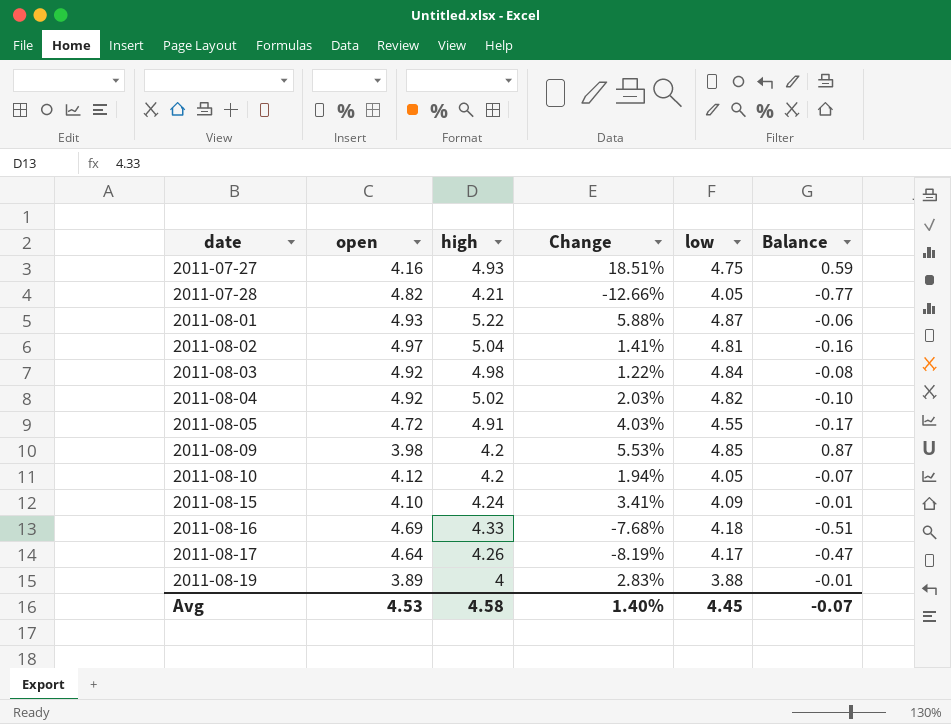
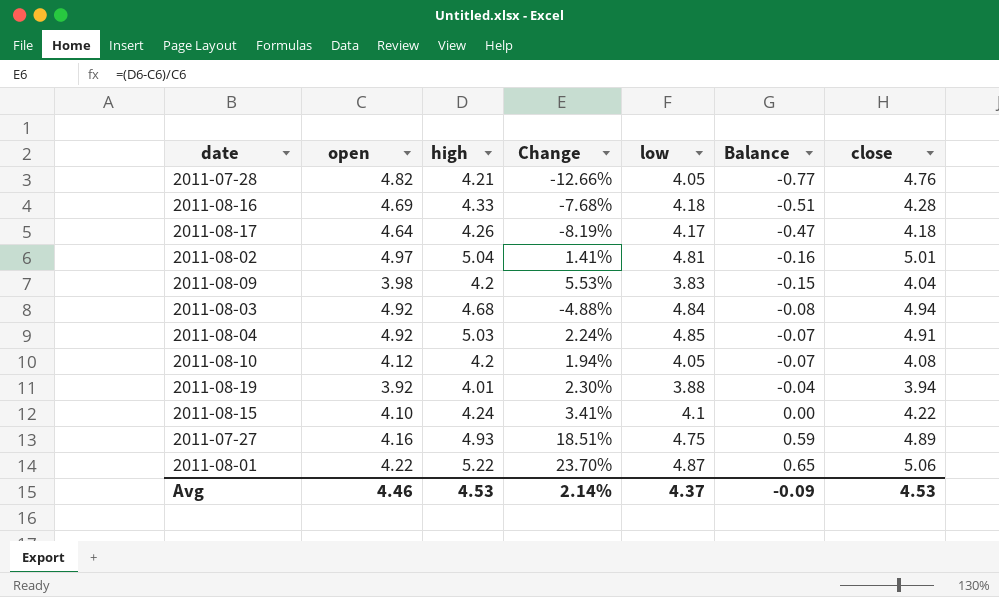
row order: date ascending -> Balance ascending
column close | position: none -> 7
row 2011-08-05: 4.72 | 4.91 | 4.03% | 4.55 | -0.17 -> none
2011-08-09 | low: 4.85 -> 3.83
2011-08-09 | Balance: 0.87 -> -0.15
2011-08-03 | high: 4.98 -> 4.68
2011-08-03 | Change: 1.22% -> -4.88%
2011-08-04 | high: 5.02 -> 5.03
2011-08-04 | Change: 2.03% -> 2.24%
2011-08-04 | low: 4.82 -> 4.85
2011-08-04 | Balance: -0.10 -> -0.07
2011-08-19 | open: 3.89 -> 3.92
2011-08-19 | high: 4 -> 4.01
2011-08-19 | Change: 2.83% -> 2.30%
2011-08-19 | Balance: -0.01 -> -0.04
2011-08-15 | low: 4.09 -> 4.1
2011-08-15 | Balance: -0.01 -> 0.00
2011-08-01 | open: 4.93 -> 4.22
2011-08-01 | Change: 5.88% -> 23.70%
2011-08-01 | Balance: -0.06 -> 0.65
Avg | open: 4.53 -> 4.46
Avg | high: 4.58 -> 4.53
Avg | Change: 1.40% -> 2.14%
Avg | low: 4.45 -> 4.37
Avg | Balance: -0.07 -> -0.09

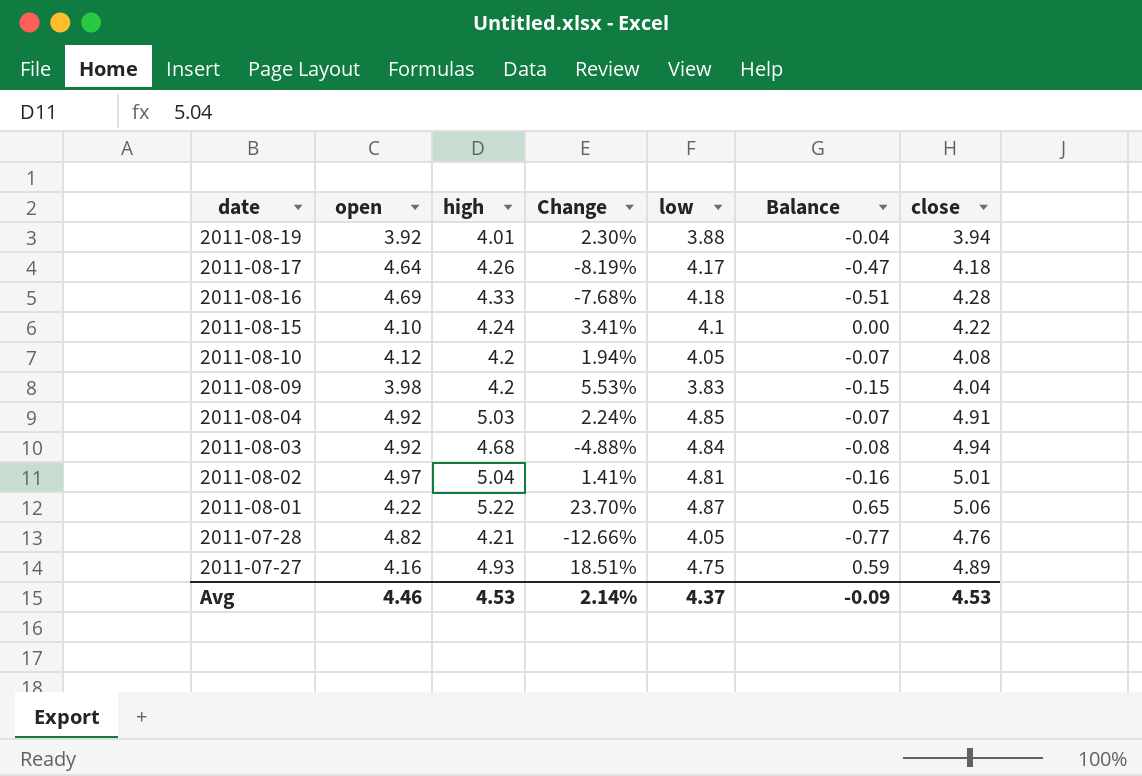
row order: Balance ascending -> date descending

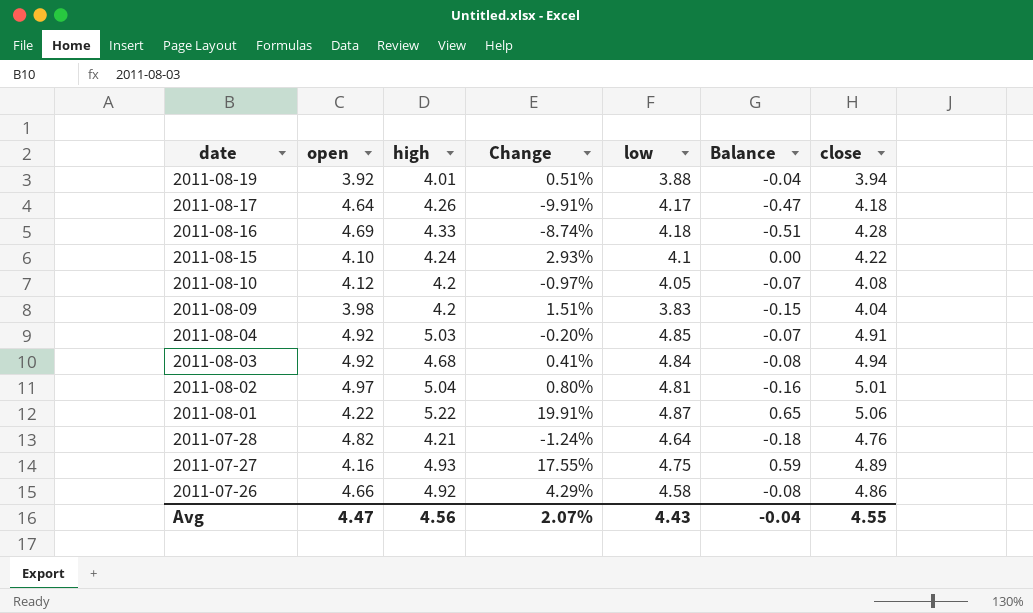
column Change | formula: ([high] - [open]) / [open] -> ([close] - [open]) / [open]
2011-07-28 | low: 4.05 -> 4.64
2011-07-28 | Balance: -0.77 -> -0.18
row 2011-07-26: none -> 4.66 | 4.92 | 4.29% | 4.58 | -0.08 | 4.86
Avg | open: 4.46 -> 4.47
Avg | high: 4.53 -> 4.56
Avg | Change: 2.14% -> 2.07%
Avg | low: 4.37 -> 4.43
Avg | Balance: -0.09 -> -0.04
Avg | close: 4.53 -> 4.55

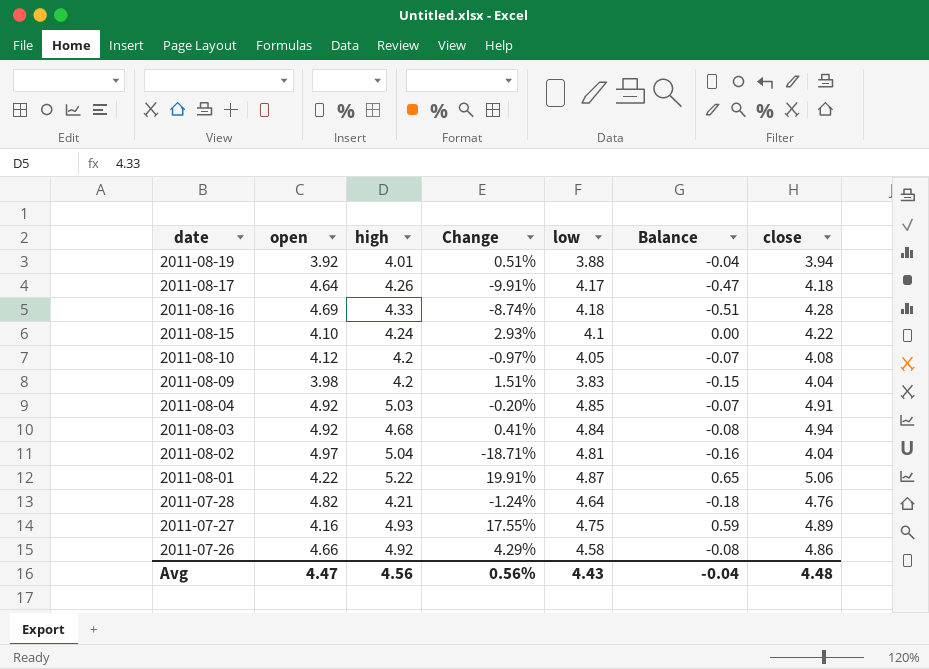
2011-08-02 | Change: 0.80% -> -18.71%
2011-08-02 | close: 5.01 -> 4.04
Avg | Change: 2.07% -> 0.56%
Avg | close: 4.55 -> 4.48

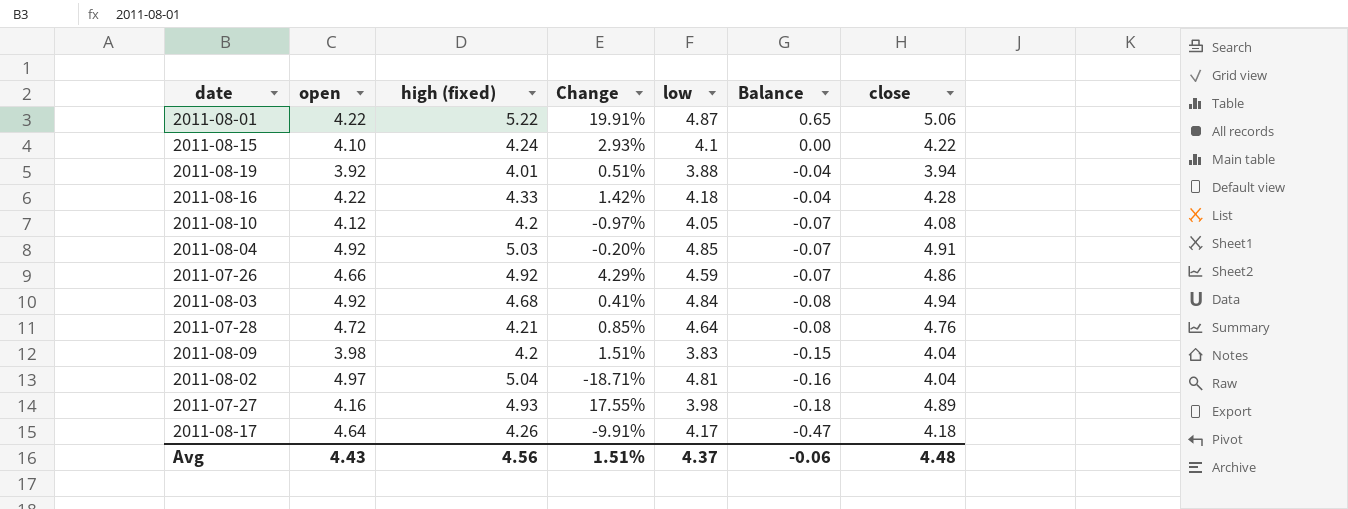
row order: date descending -> Balance descending
column name: high -> high (fixed)
2011-08-16 | open: 4.69 -> 4.22
2011-08-16 | Change: -8.74% -> 1.42%
2011-08-16 | Balance: -0.51 -> -0.04
2011-07-26 | low: 4.58 -> 4.59
2011-07-26 | Balance: -0.08 -> -0.07
2011-07-28 | open: 4.82 -> 4.72
2011-07-28 | Change: -1.24% -> 0.85%
2011-07-28 | Balance: -0.18 -> -0.08
2011-07-27 | low: 4.75 -> 3.98
2011-07-27 | Balance: 0.59 -> -0.18
Avg | open: 4.47 -> 4.43
Avg | Change: 0.56% -> 1.51%
Avg | low: 4.43 -> 4.37
Avg | Balance: -0.04 -> -0.06

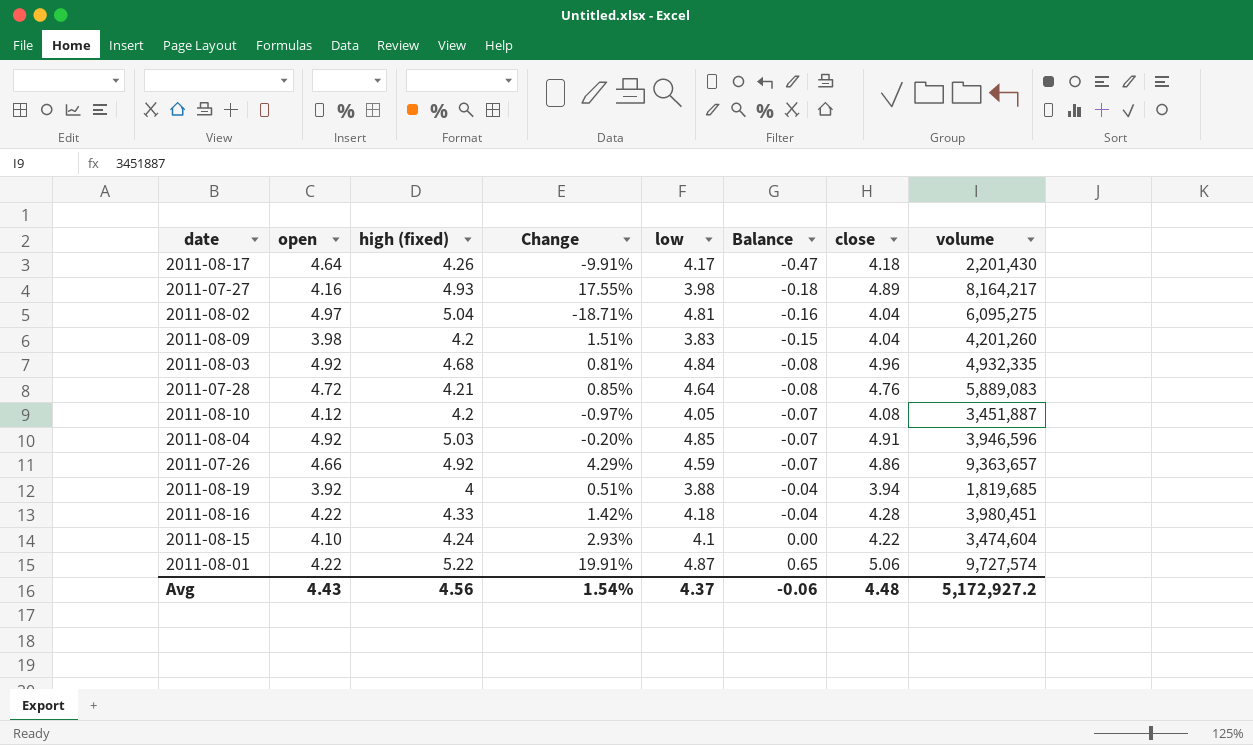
row order: Balance descending -> Balance ascending
column volume | position: none -> 8
2011-08-03 | Change: 0.41% -> 0.81%
2011-08-03 | close: 4.94 -> 4.96
2011-08-19 | high (fixed): 4.01 -> 4
Avg | Change: 1.51% -> 1.54%

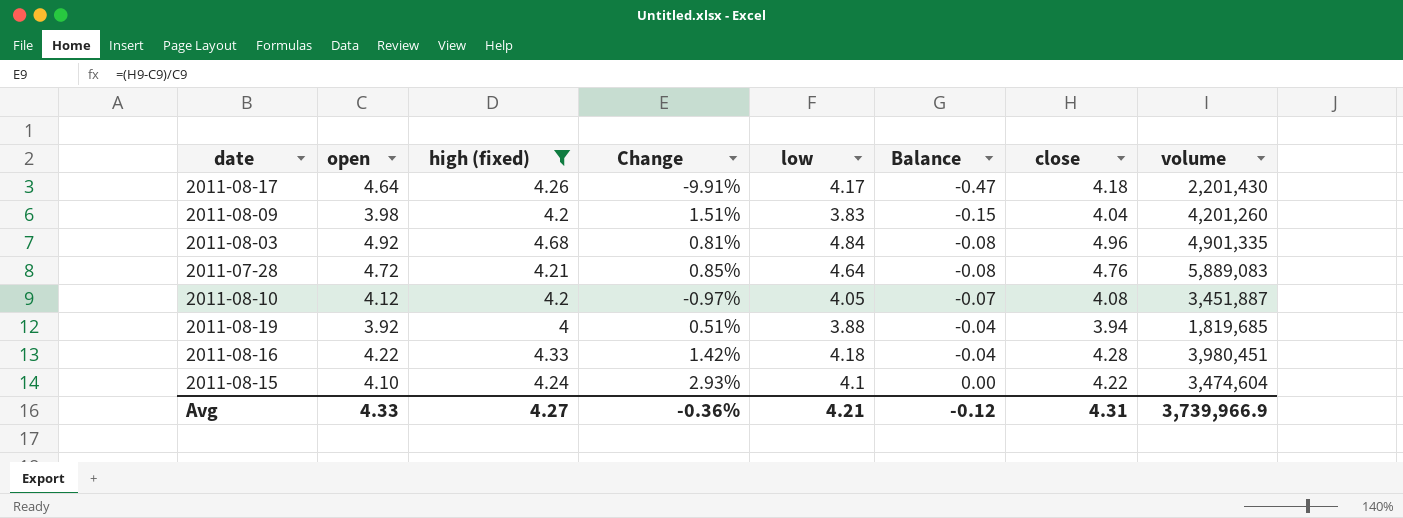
filter: none -> high (fixed) <= 4.68
2011-08-03 | volume: 4,932,335 -> 4,901,335
Avg | open: 4.43 -> 4.33
Avg | high (fixed): 4.56 -> 4.27
Avg | Change: 1.54% -> -0.36%
Avg | low: 4.37 -> 4.21
Avg | Balance: -0.06 -> -0.12
Avg | close: 4.48 -> 4.31
Avg | volume: 5,172,927.2 -> 3,739,966.9

